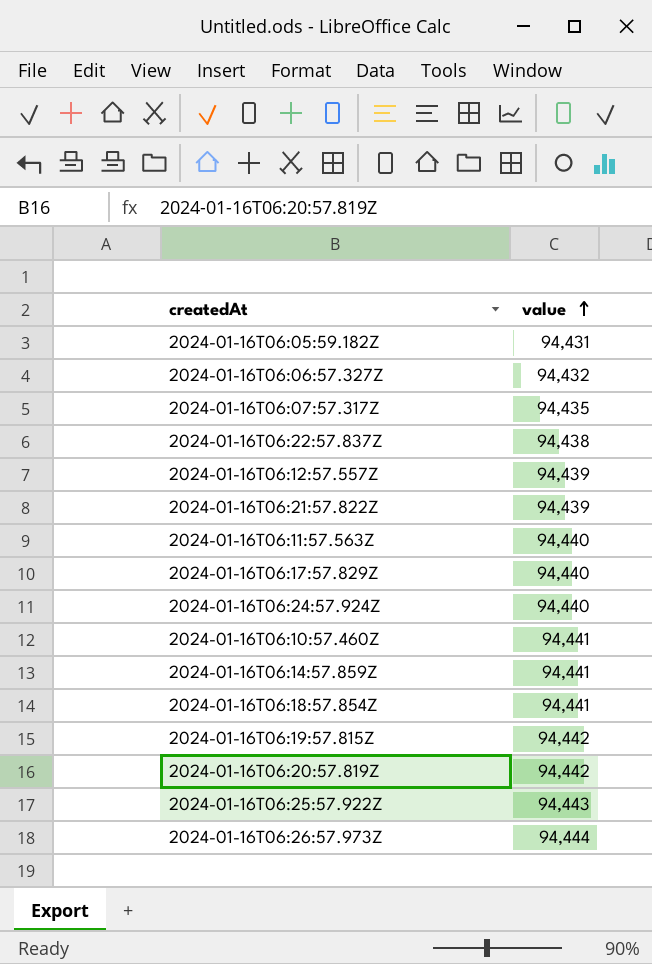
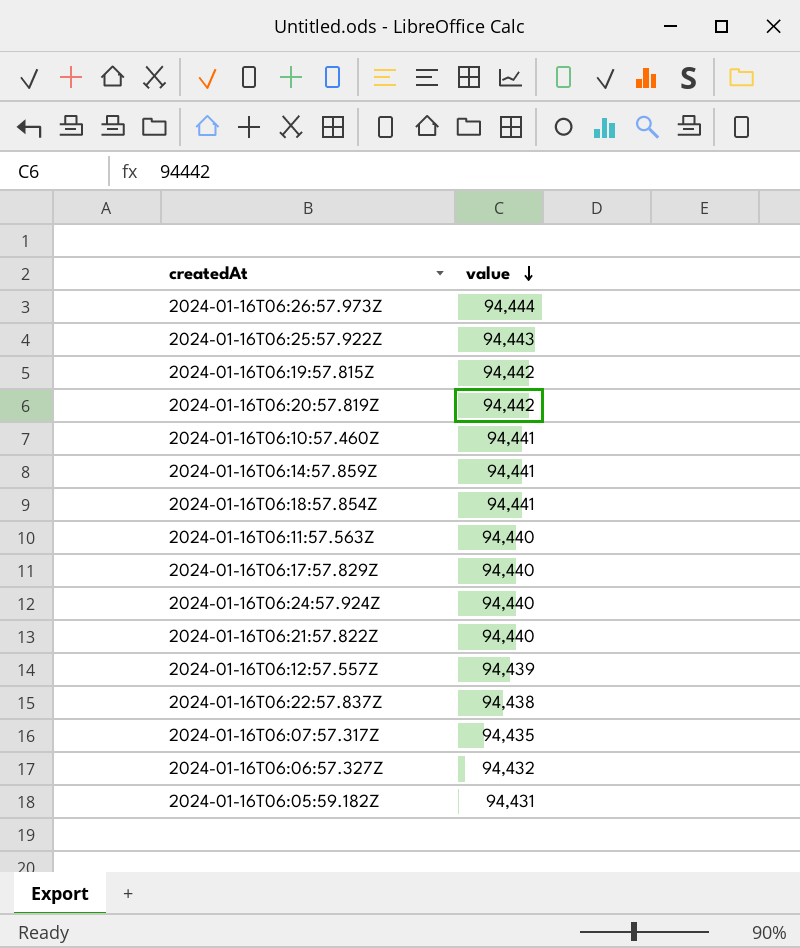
row order: value ascending -> value descending
2024-01-16T06:21:57.822Z | value: 94,439 -> 94,440

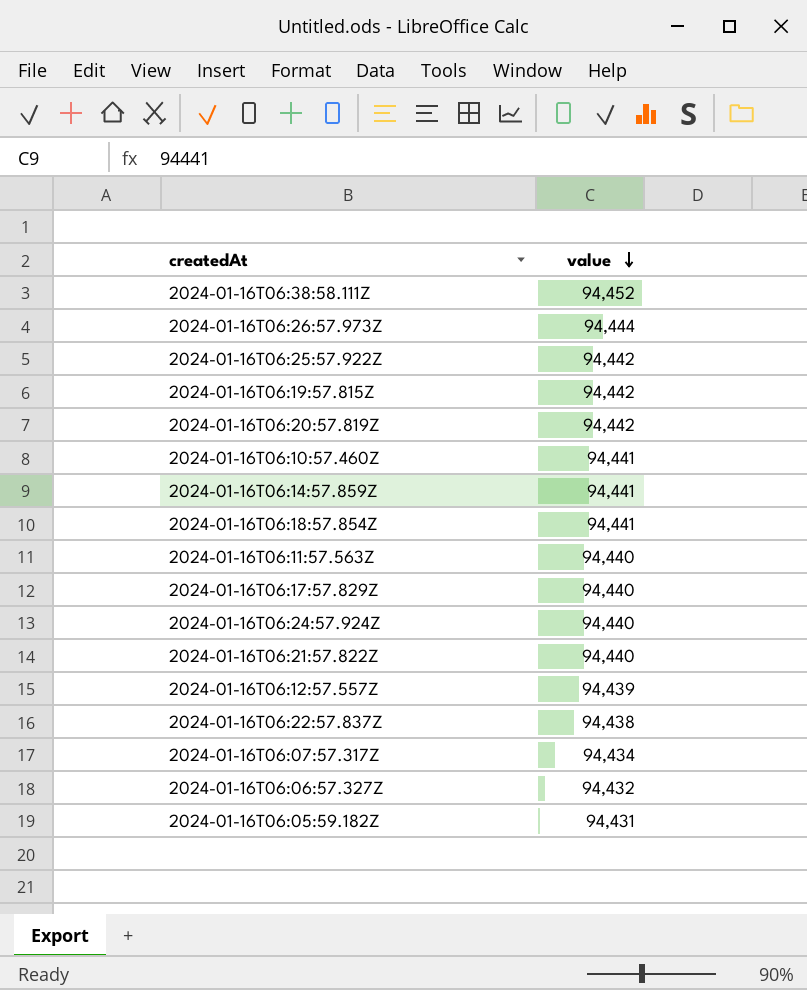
row 2024-01-16T06:38:58.111Z: none -> 94,452
2024-01-16T06:25:57.922Z | value: 94,443 -> 94,442
2024-01-16T06:07:57.317Z | value: 94,435 -> 94,434

